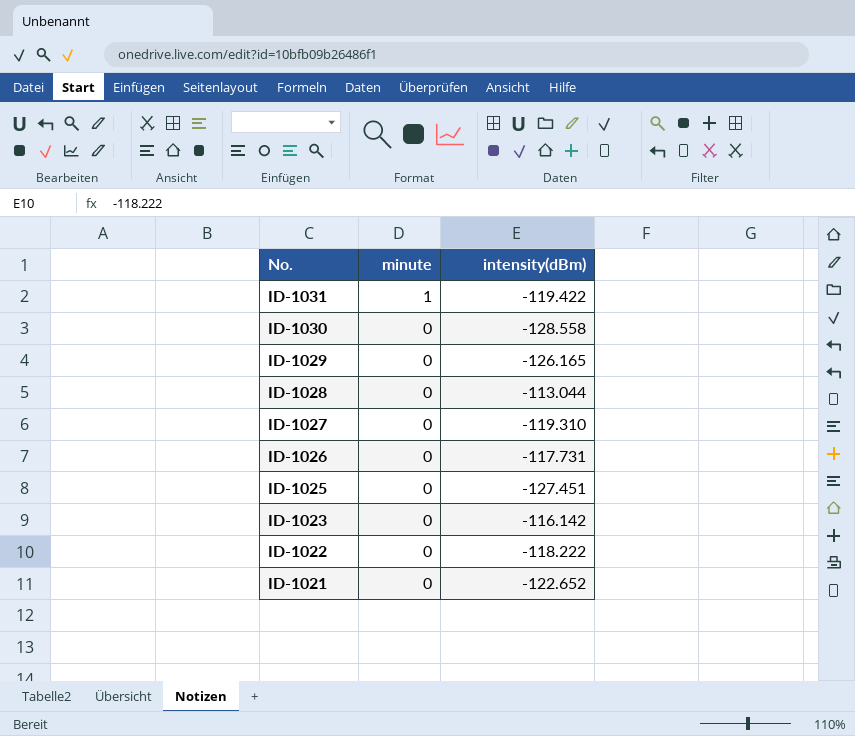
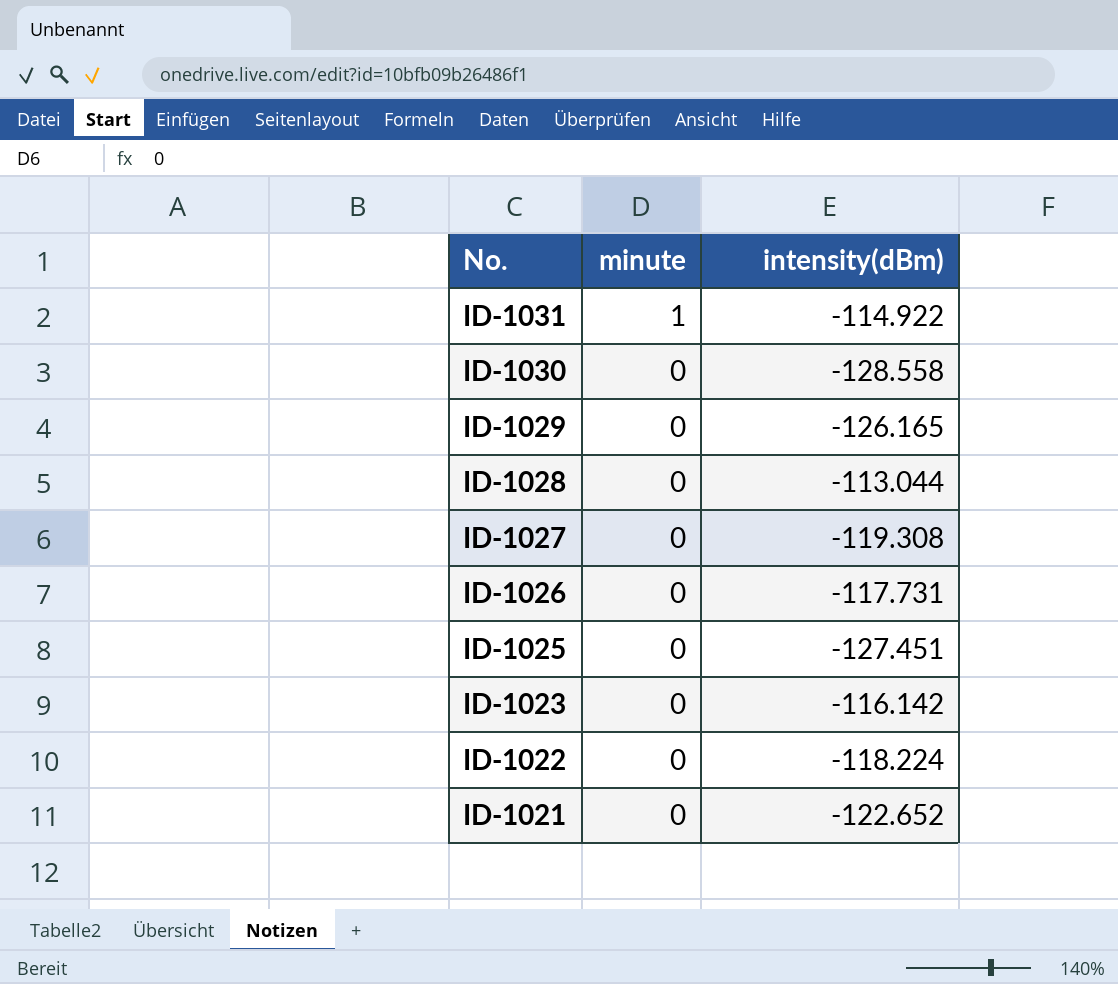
ID-1031 | intensity(dBm): -119.422 -> -114.922
ID-1027 | intensity(dBm): -119.310 -> -119.308
ID-1022 | intensity(dBm): -118.222 -> -118.224

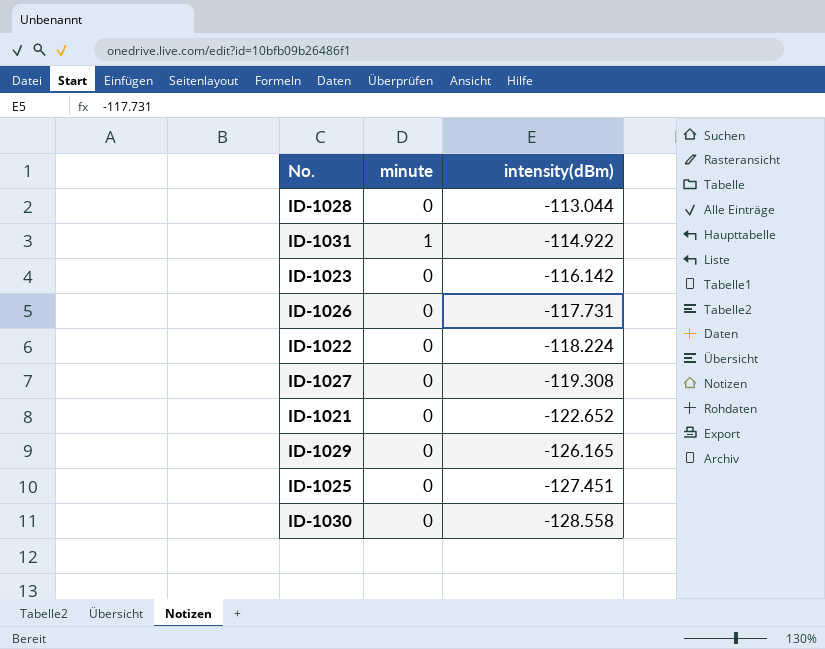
row order: No. descending -> intensity(dBm) descending

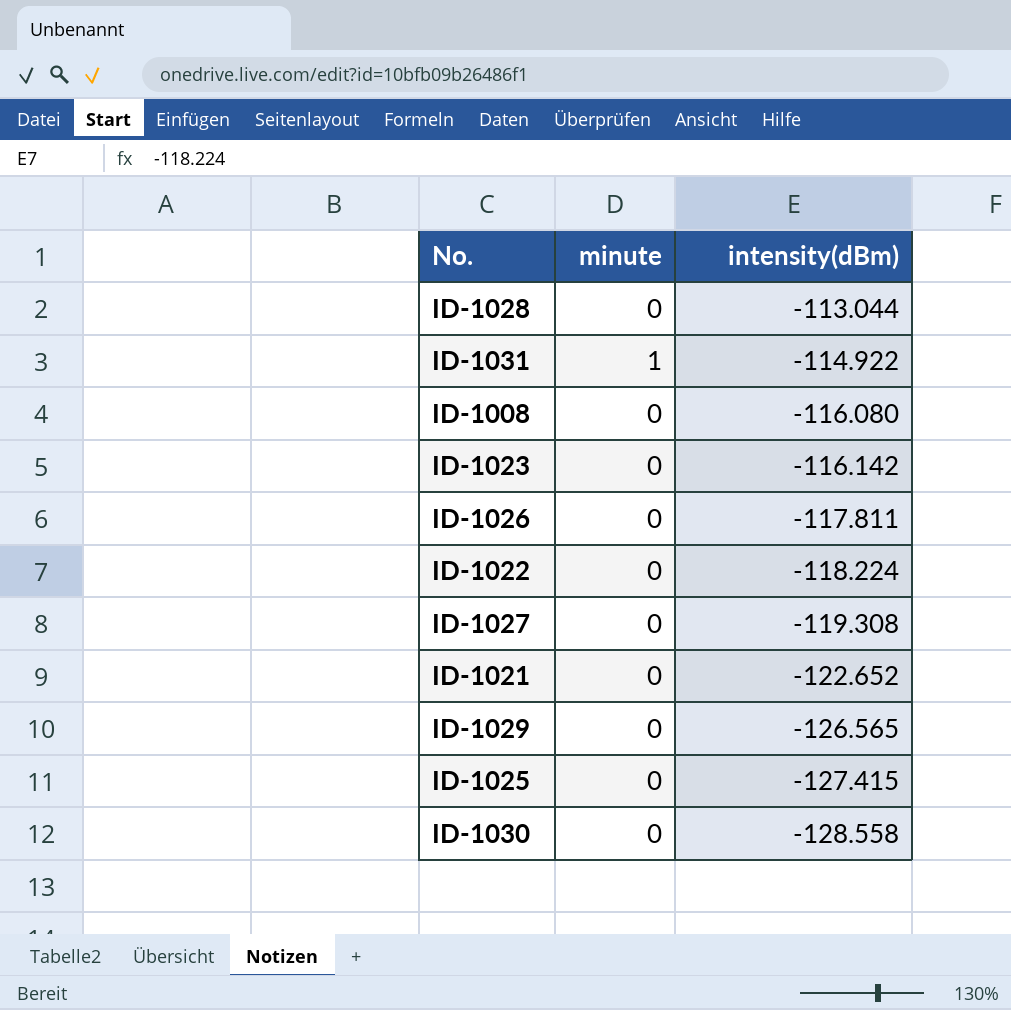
row ID-1008: none -> 0 | -116.080
ID-1026 | intensity(dBm): -117.731 -> -117.811
ID-1029 | intensity(dBm): -126.165 -> -126.565
ID-1025 | intensity(dBm): -127.451 -> -127.415

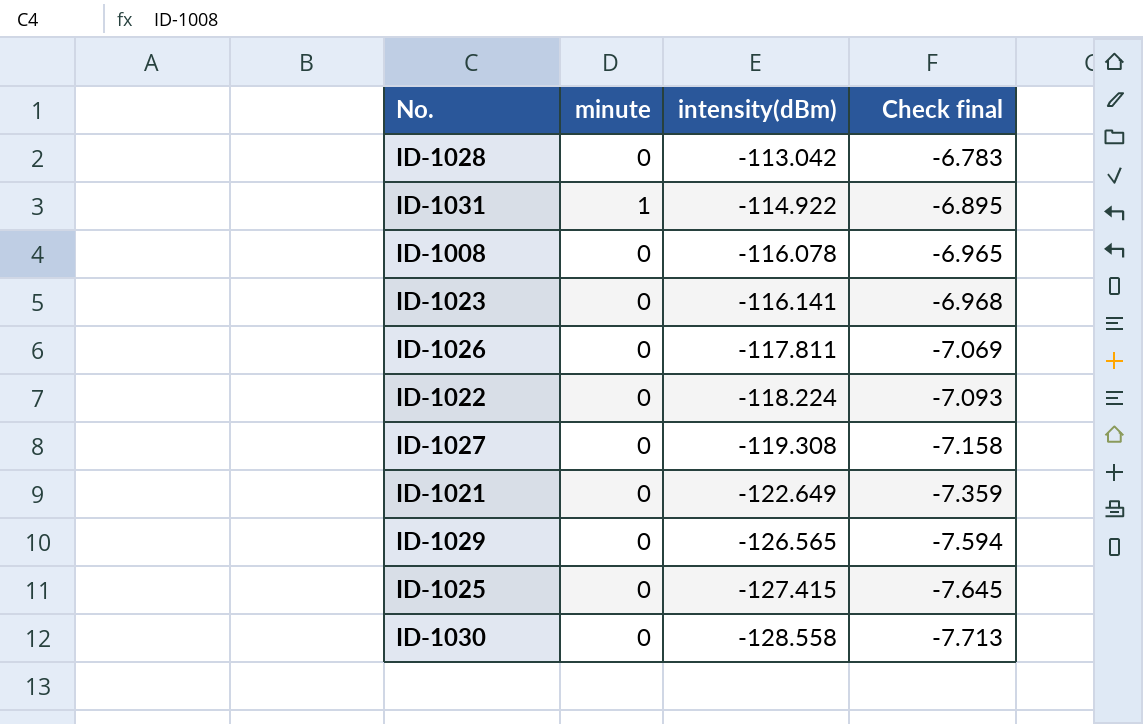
column Check final | formula: none -> [intensity(dBm)] * 0.06
ID-1028 | intensity(dBm): -113.044 -> -113.042
ID-1008 | intensity(dBm): -116.080 -> -116.078
ID-1023 | intensity(dBm): -116.142 -> -116.141
ID-1021 | intensity(dBm): -122.652 -> -122.649

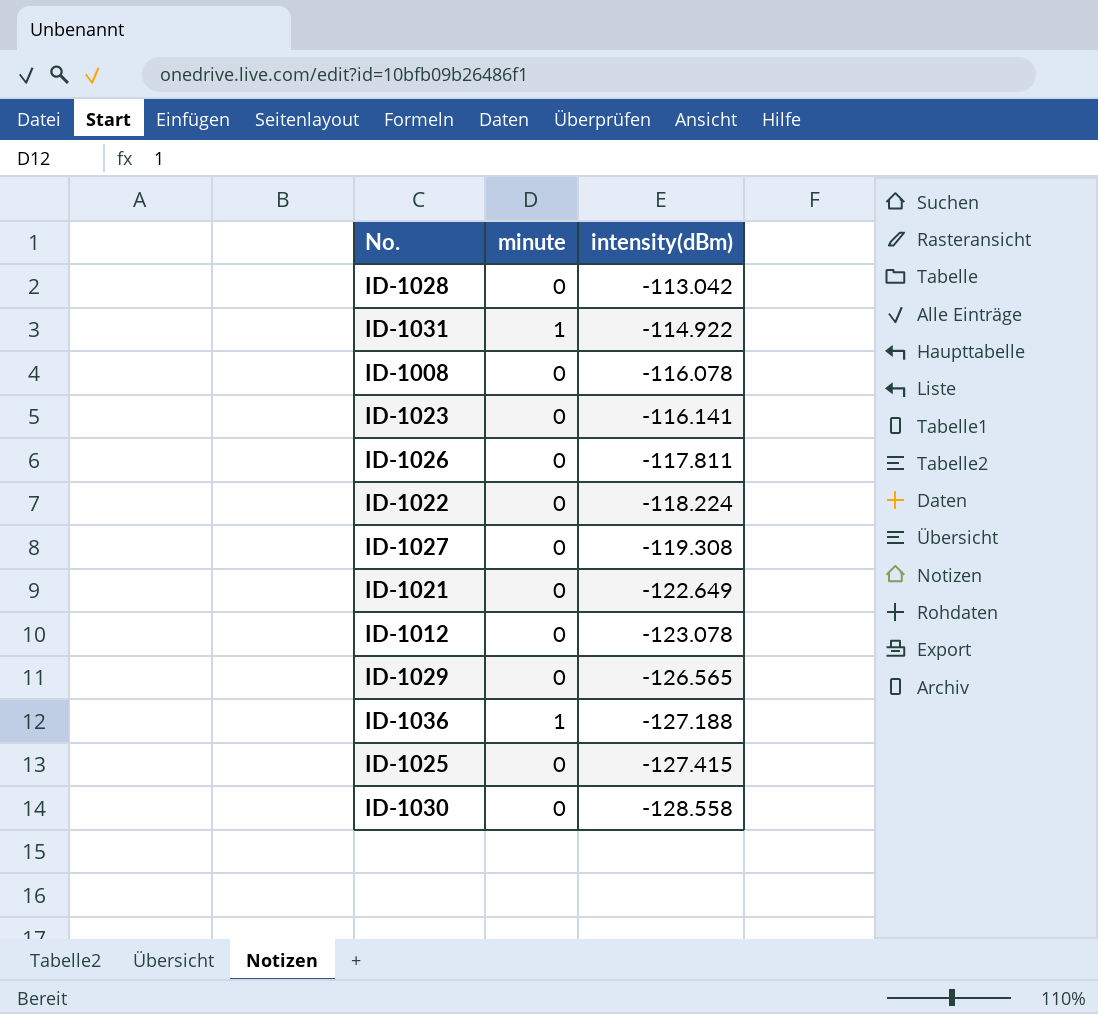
column Check final | formula: [intensity(dBm)] * 0.06 -> none
row ID-1012: none -> 0 | -123.078
row ID-1036: none -> 1 | -127.188

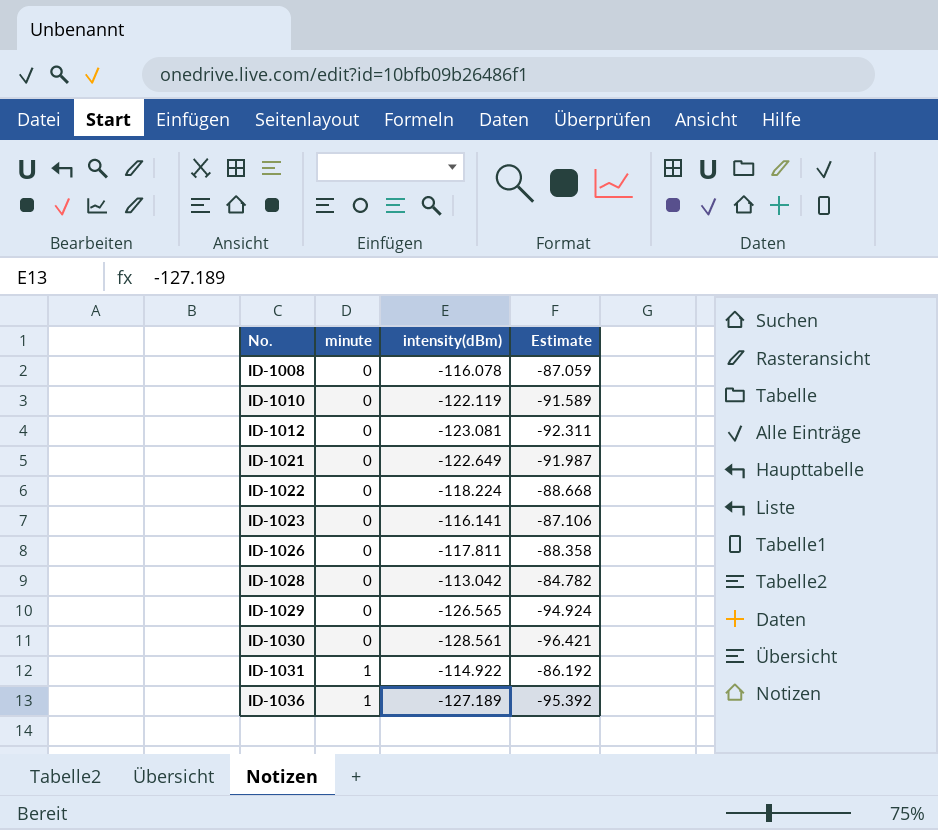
row order: intensity(dBm) descending -> No. ascending
column Estimate | formula: none -> [intensity(dBm)] * 0.75
row ID-1027: 0 | -119.308 -> none
row ID-1025: 0 | -127.415 -> none
row ID-1010: none -> 0 | -122.119 | -91.589
ID-1012 | intensity(dBm): -123.078 -> -123.081
ID-1030 | intensity(dBm): -128.558 -> -128.561
ID-1036 | intensity(dBm): -127.188 -> -127.189

